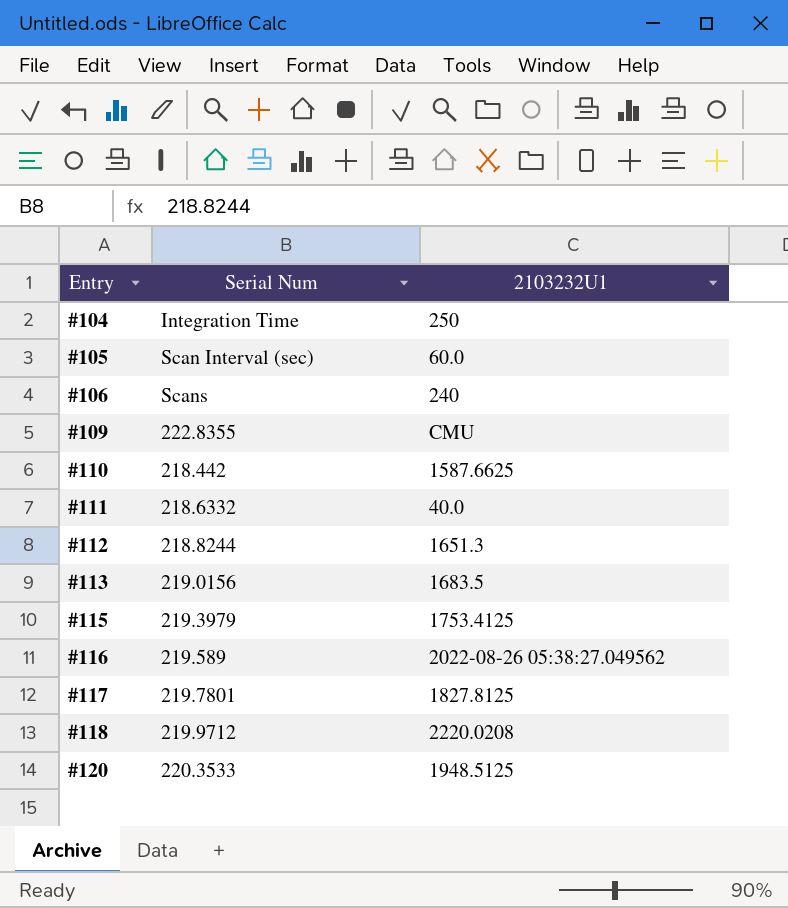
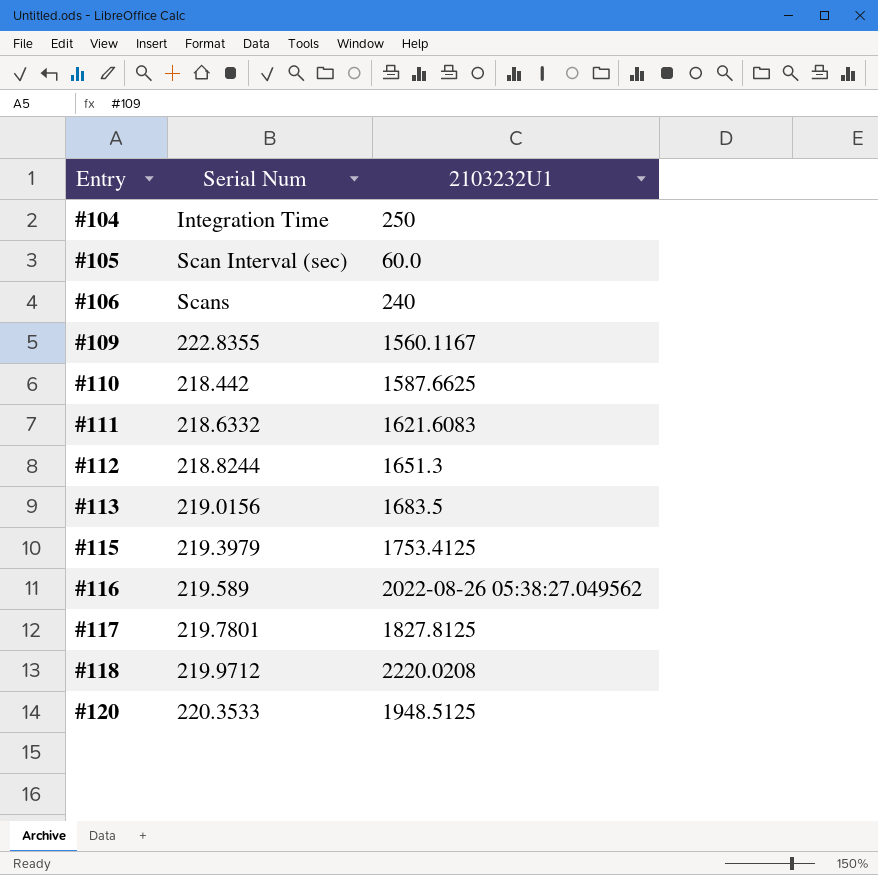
#109 | 2103232U1: CMU -> 1560.1167
#111 | 2103232U1: 40.0 -> 1621.6083

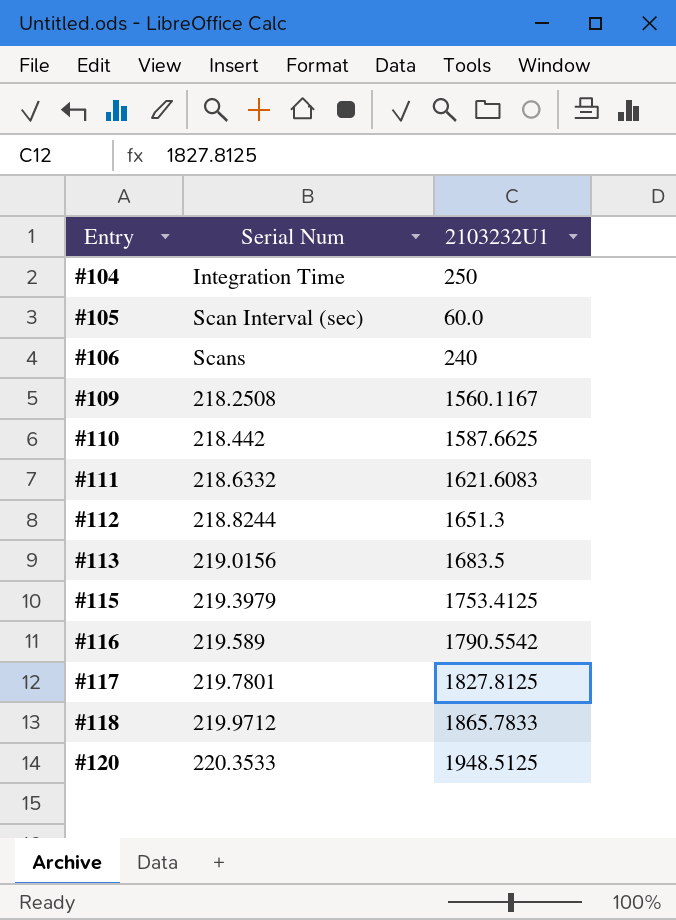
#109 | Serial Num: 222.8355 -> 218.2508
#116 | 2103232U1: 2022-08-26 05:38:27.049562 -> 1790.5542
#118 | 2103232U1: 2220.0208 -> 1865.7833

